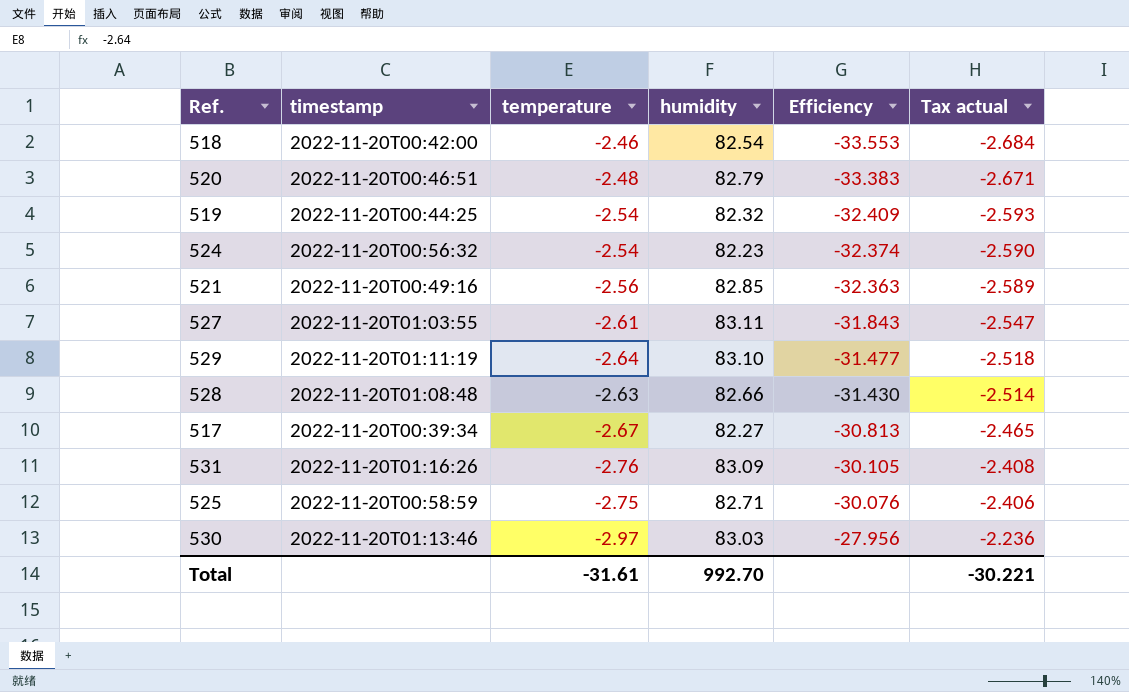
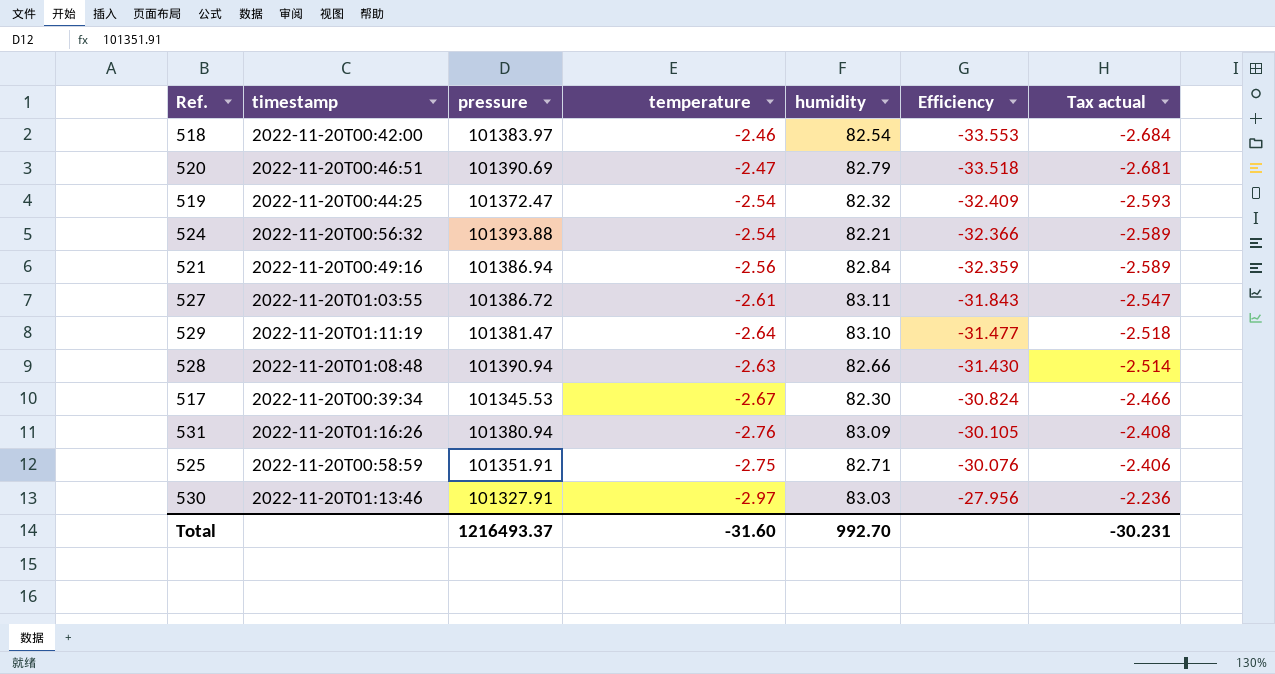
column pressure | position: none -> 3
520 | temperature: -2.48 -> -2.47
520 | Efficiency: -33.383 -> -33.518
520 | Tax actual: -2.671 -> -2.681
524 | humidity: 82.23 -> 82.21
524 | Efficiency: -32.374 -> -32.366
524 | Tax actual: -2.590 -> -2.589
521 | humidity: 82.85 -> 82.84
521 | Efficiency: -32.363 -> -32.359
517 | humidity: 82.27 -> 82.30
517 | Efficiency: -30.813 -> -30.824
517 | Tax actual: -2.465 -> -2.466
Total | temperature: -31.61 -> -31.60
Total | Tax actual: -30.221 -> -30.231

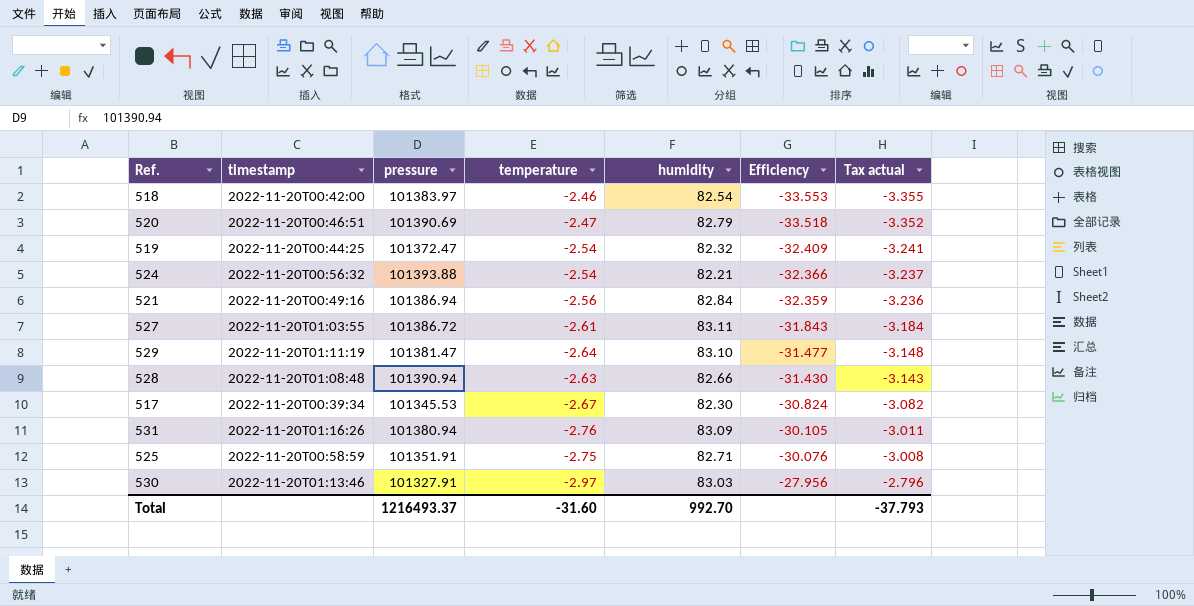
column Tax actual | formula: [Efficiency] * 0.08 -> [Efficiency] * 0.1
Total | Tax actual: -30.231 -> -37.793

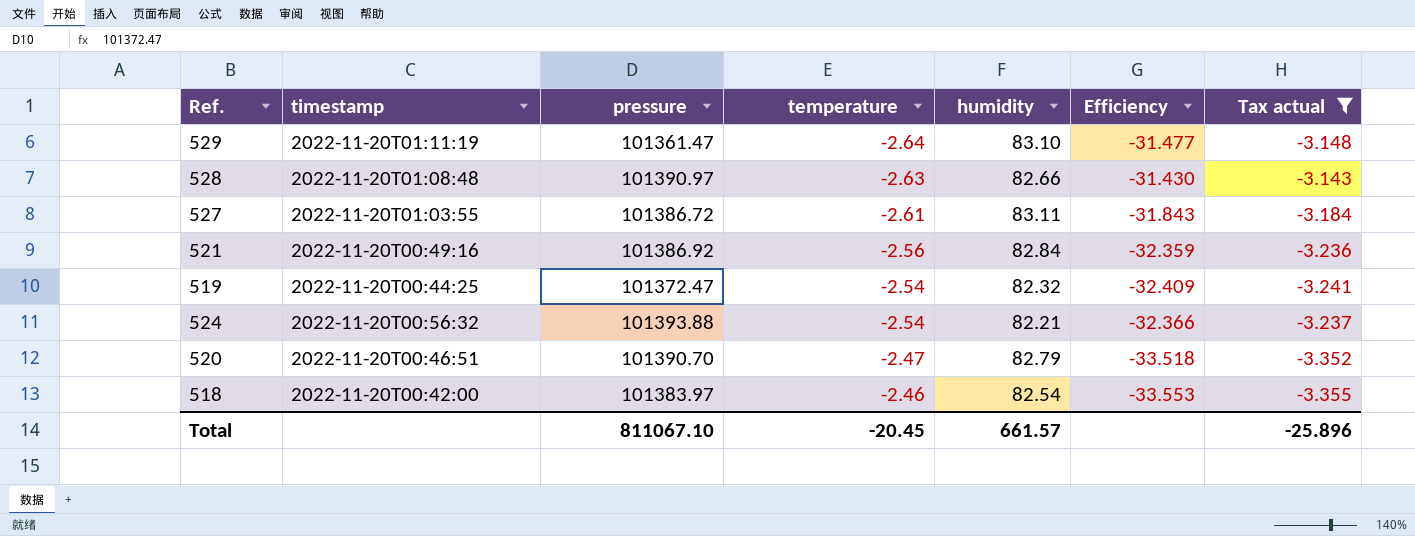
filter: none -> Tax actual <= -3.143
row order: Efficiency ascending -> temperature ascending
529 | pressure: 101381.47 -> 101361.47
528 | pressure: 101390.94 -> 101390.97
521 | pressure: 101386.94 -> 101386.92
520 | pressure: 101390.69 -> 101390.70
Total | pressure: 1216493.37 -> 811067.10
Total | temperature: -31.60 -> -20.45
Total | humidity: 992.70 -> 661.57
Total | Tax actual: -37.793 -> -25.896

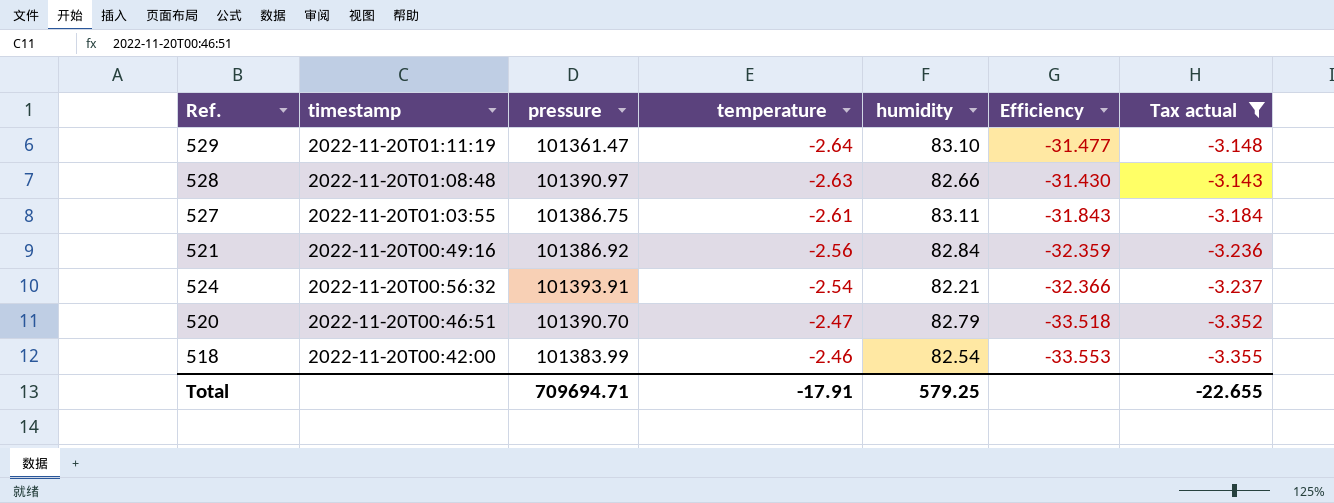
row 519: 2022-11-20T00:44:25 | 101372.47 | -2.54 | 82.32 | -32.409 | -3.241 -> none
527 | pressure: 101386.72 -> 101386.75
524 | pressure: 101393.88 -> 101393.91
518 | pressure: 101383.97 -> 101383.99
Total | pressure: 811067.10 -> 709694.71
Total | temperature: -20.45 -> -17.91
Total | humidity: 661.57 -> 579.25
Total | Tax actual: -25.896 -> -22.655

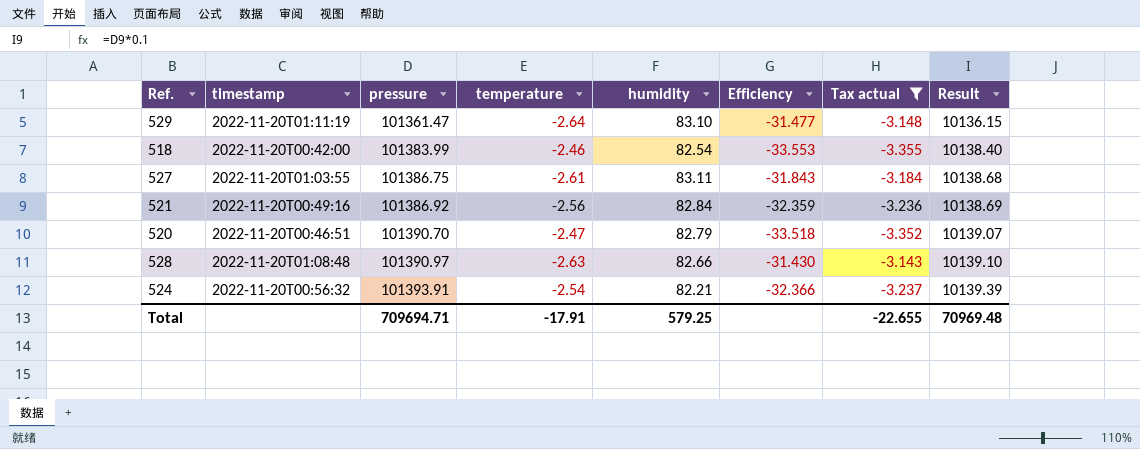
row order: temperature ascending -> pressure ascending
column Result | formula: none -> [pressure] * 0.1

